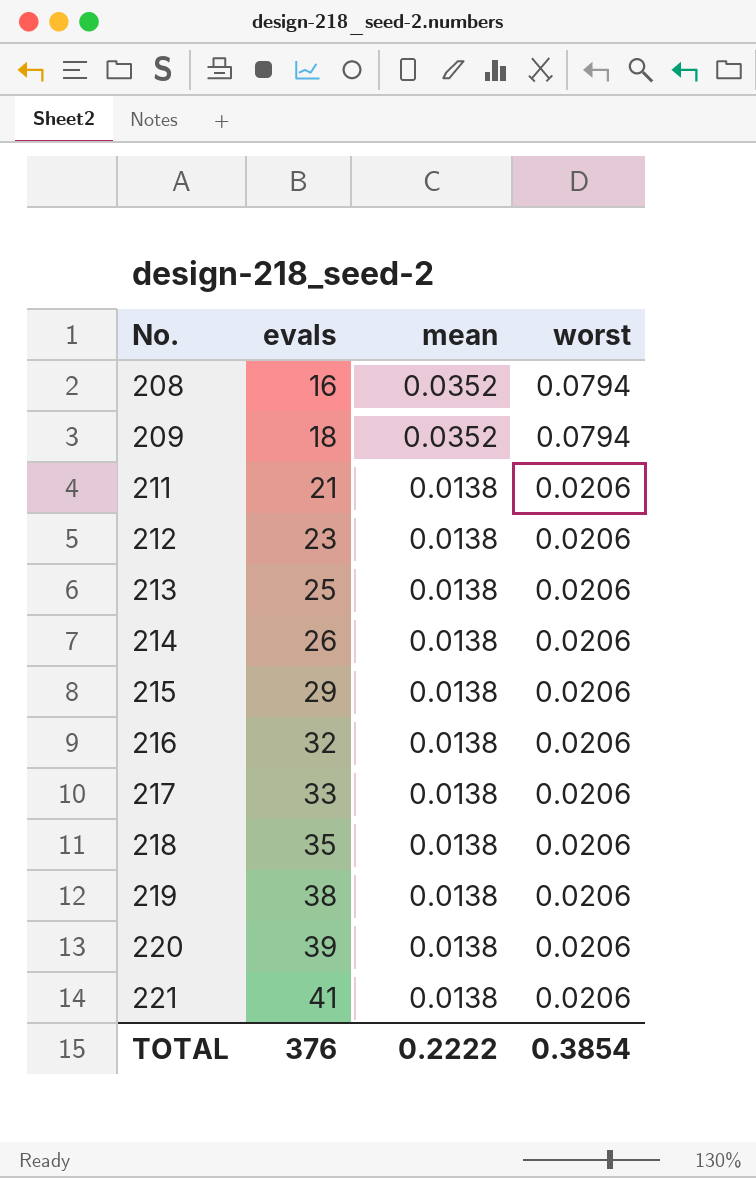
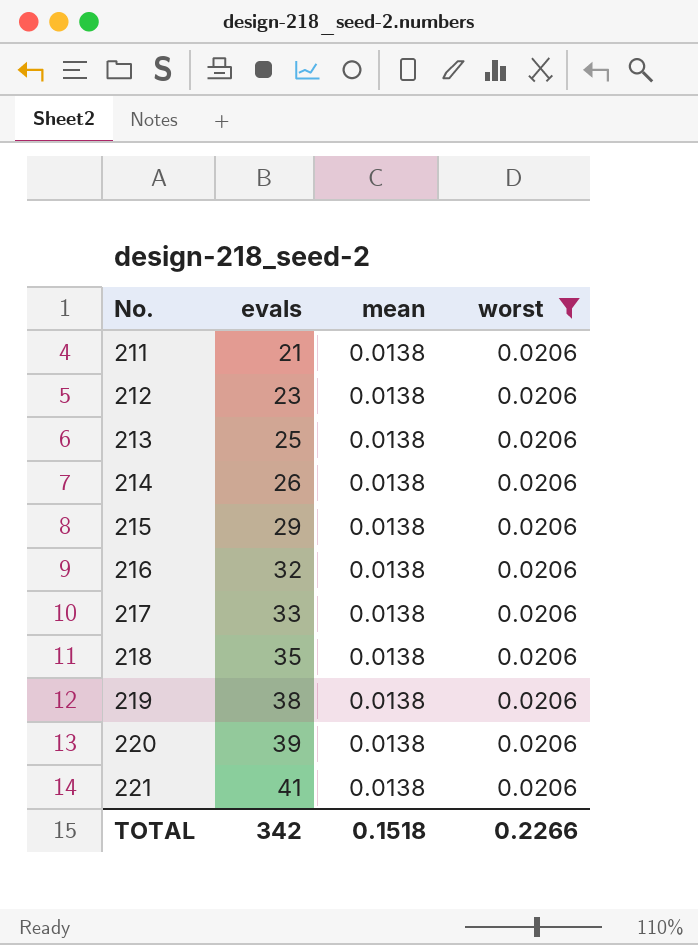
filter: none -> worst = 0.0206
TOTAL | evals: 376 -> 342
TOTAL | mean: 0.2222 -> 0.1518
TOTAL | worst: 0.3854 -> 0.2266

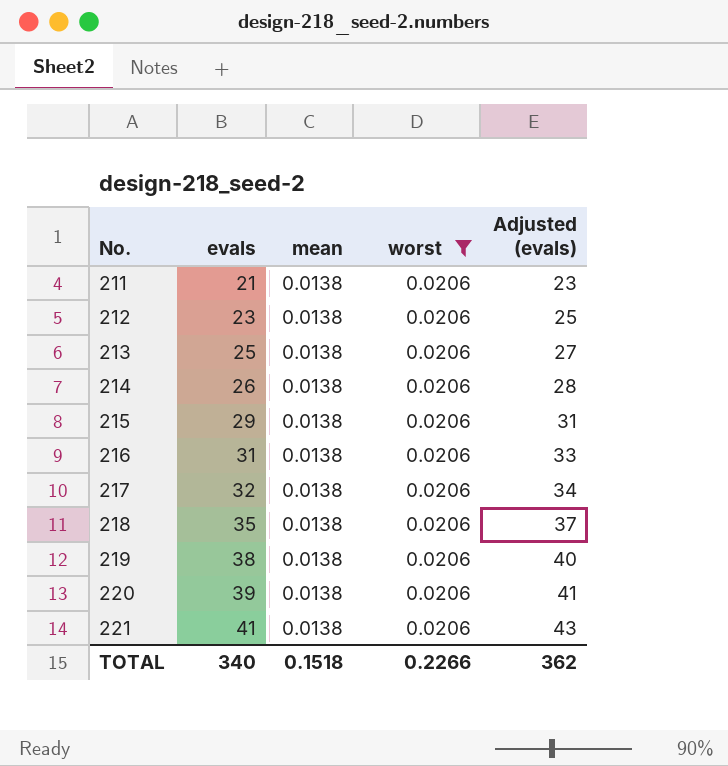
column Adjusted (evals) | formula: none -> [evals] + 2
216 | evals: 32 -> 31
217 | evals: 33 -> 32
TOTAL | evals: 342 -> 340

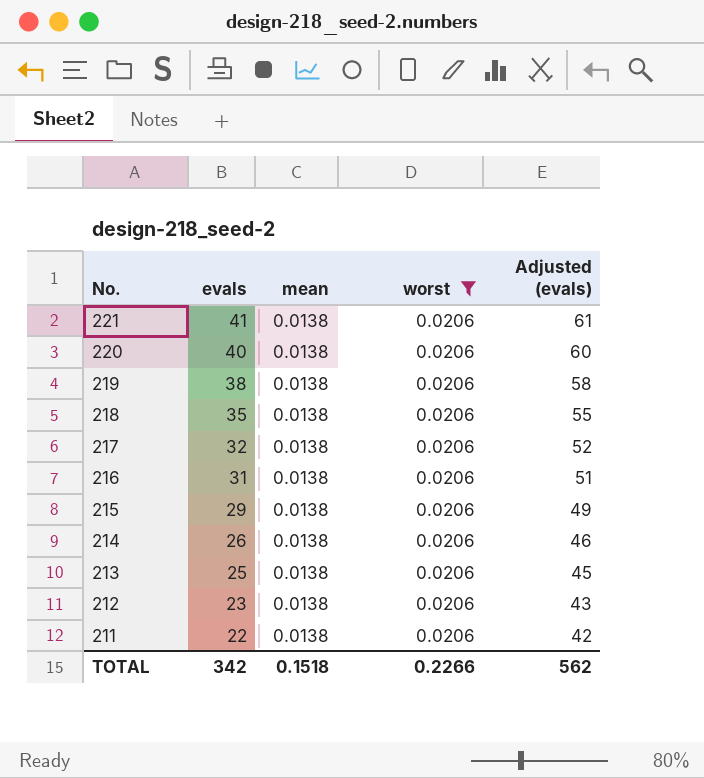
row order: No. ascending -> No. descending
column Adjusted (evals) | formula: [evals] + 2 -> [evals] + 20
220 | evals: 39 -> 40
211 | evals: 21 -> 22
TOTAL | evals: 340 -> 342
TOTAL | Adjusted (evals): 362 -> 562

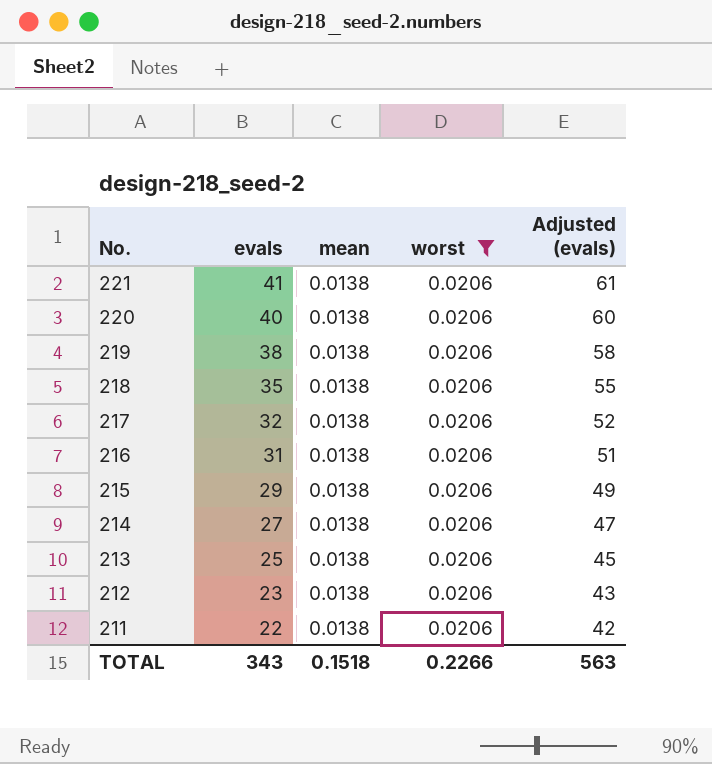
214 | evals: 26 -> 27
214 | Adjusted (evals): 46 -> 47
TOTAL | evals: 342 -> 343
TOTAL | Adjusted (evals): 562 -> 563

